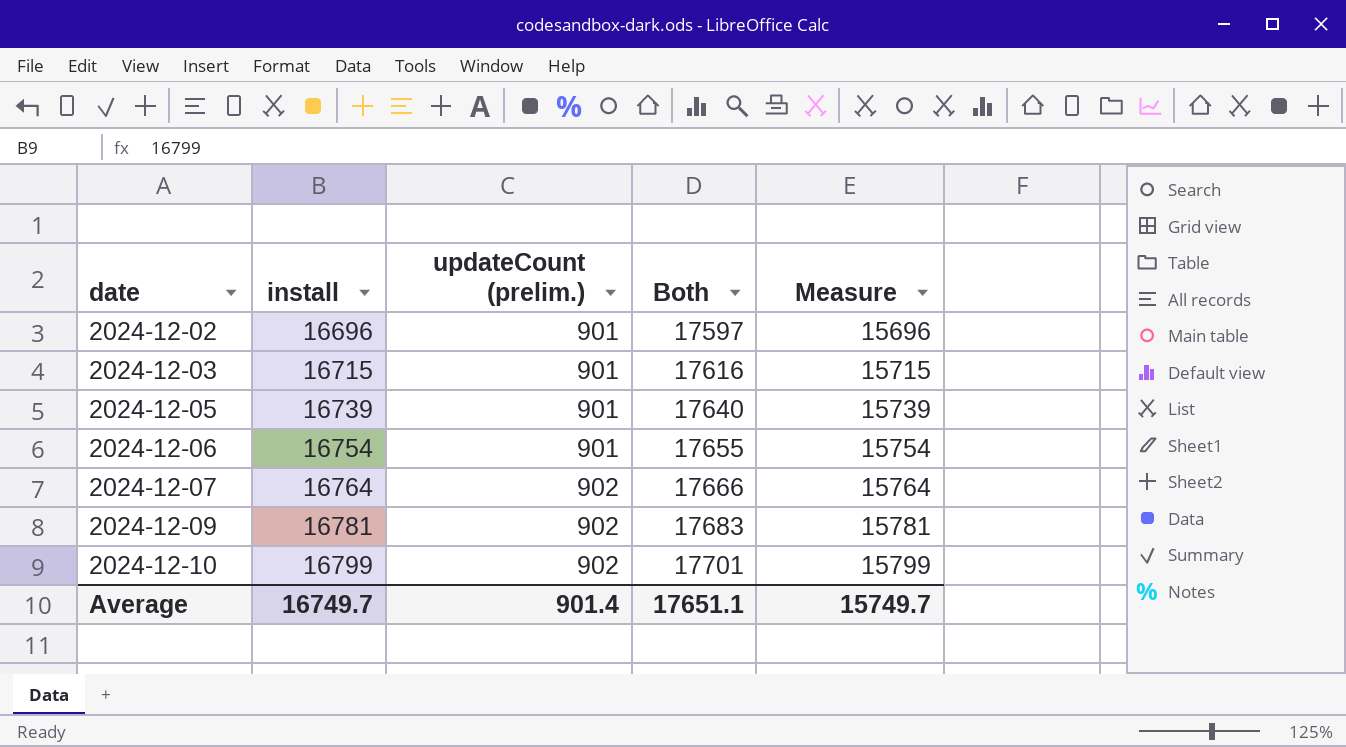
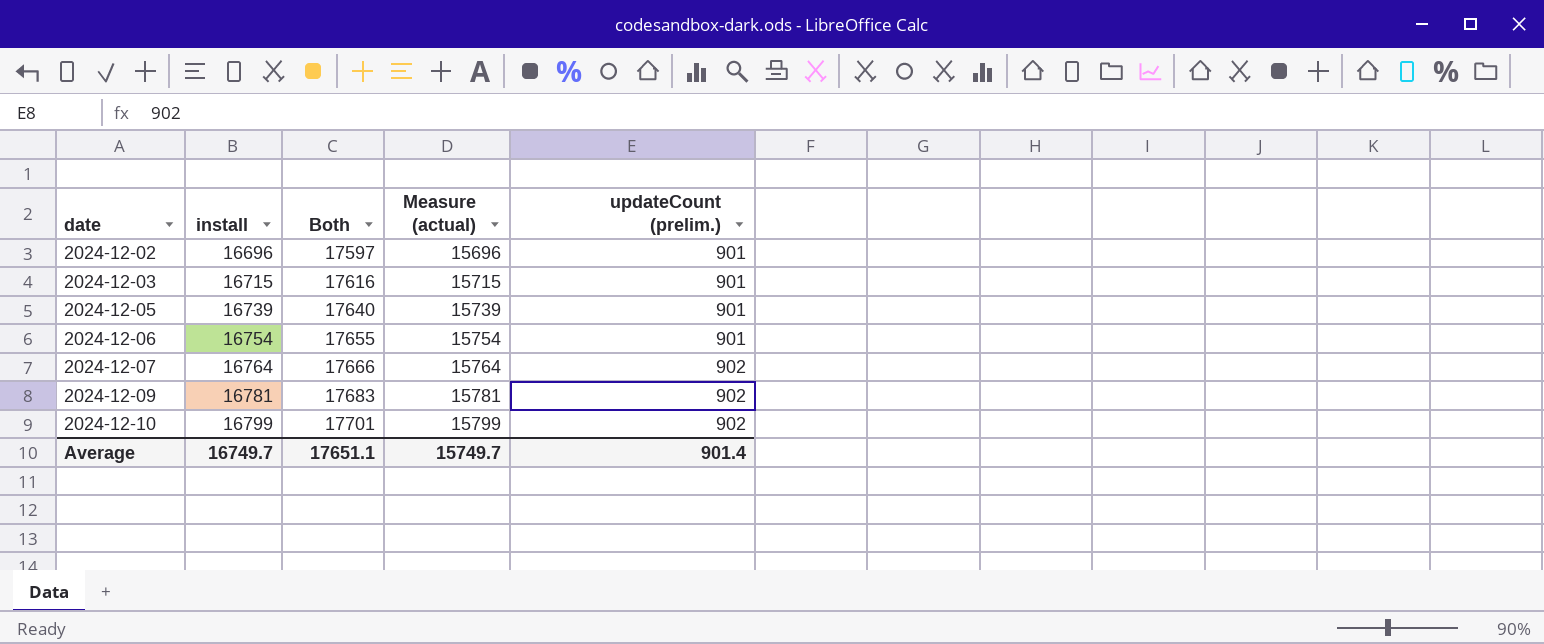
column name: Measure -> Measure (actual)
column updateCount (prelim.) | position: 3 -> 5

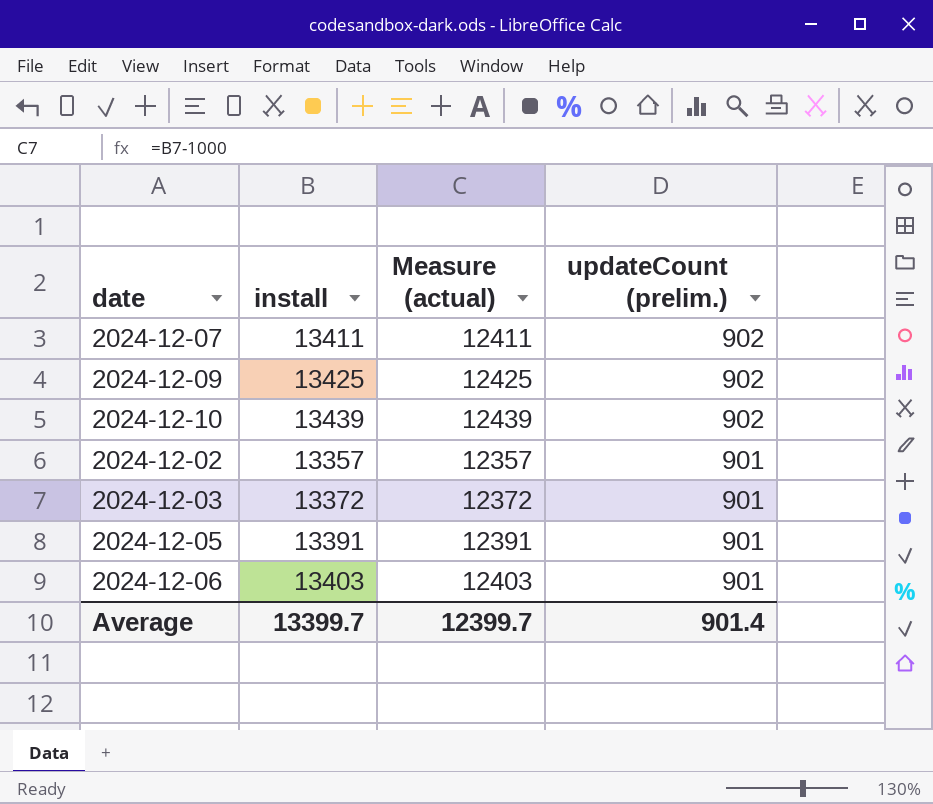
row order: date ascending -> updateCount (prelim.) descending
column Both | formula: [install] + [updateCount (prelim.)] -> none
2024-12-07 | install: 16764 -> 13411
2024-12-07 | Measure (actual): 15764 -> 12411
2024-12-09 | install: 16781 -> 13425
2024-12-09 | Measure (actual): 15781 -> 12425
2024-12-10 | install: 16799 -> 13439
2024-12-10 | Measure (actual): 15799 -> 12439
2024-12-02 | install: 16696 -> 13357
2024-12-02 | Measure (actual): 15696 -> 12357
2024-12-03 | install: 16715 -> 13372
2024-12-03 | Measure (actual): 15715 -> 12372
2024-12-05 | install: 16739 -> 13391
2024-12-05 | Measure (actual): 15739 -> 12391
2024-12-06 | install: 16754 -> 13403
2024-12-06 | Measure (actual): 15754 -> 12403
Average | install: 16749.7 -> 13399.7
Average | Measure (actual): 15749.7 -> 12399.7

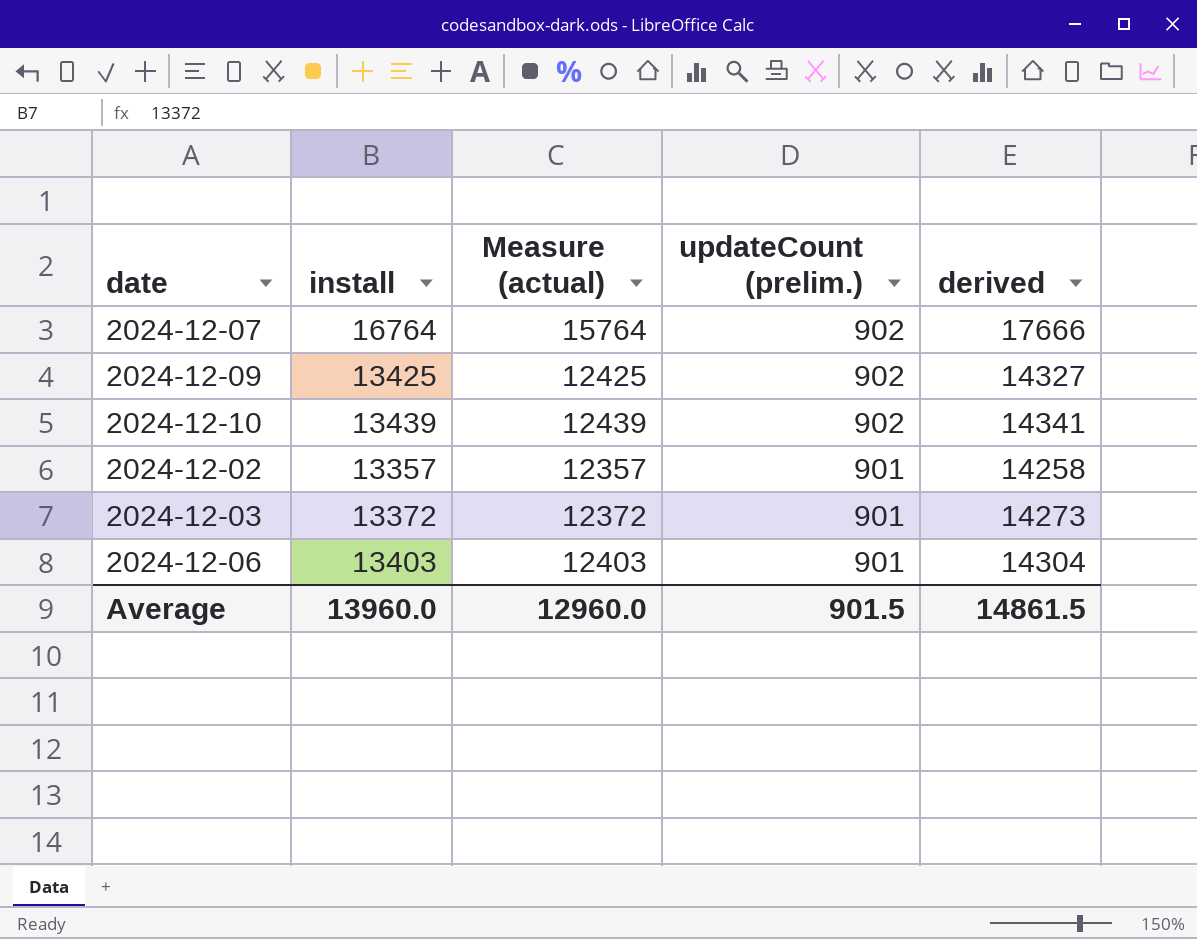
column derived | formula: none -> [install] + [updateCount (prelim.)]
row 2024-12-05: 13391 | 12391 | 901 -> none
2024-12-07 | install: 13411 -> 16764
2024-12-07 | Measure (actual): 12411 -> 15764
Average | install: 13399.7 -> 13960.0
Average | Measure (actual): 12399.7 -> 12960.0
Average | updateCount (prelim.): 901.4 -> 901.5

